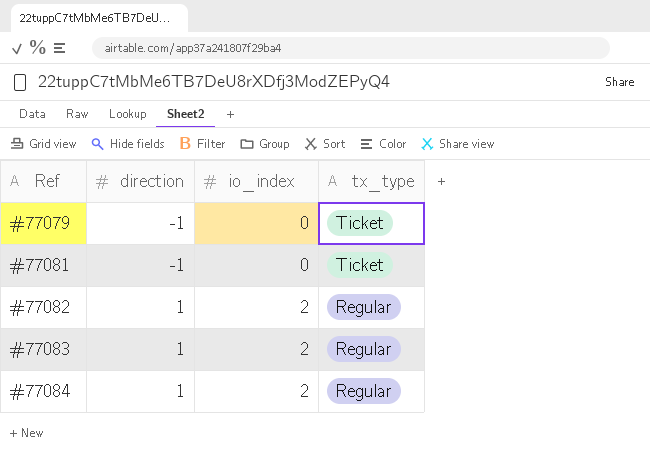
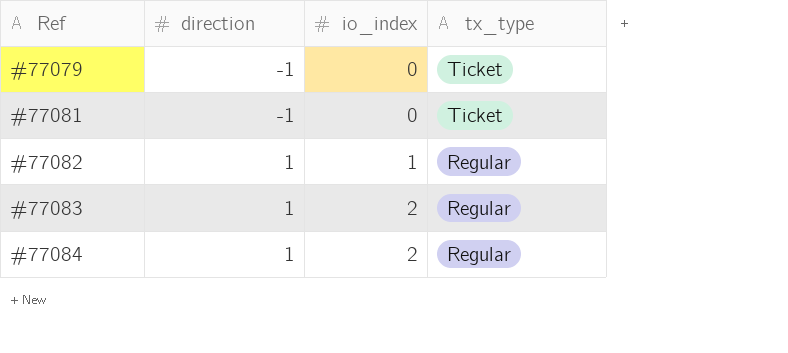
#77082 | io_index: 2 -> 1

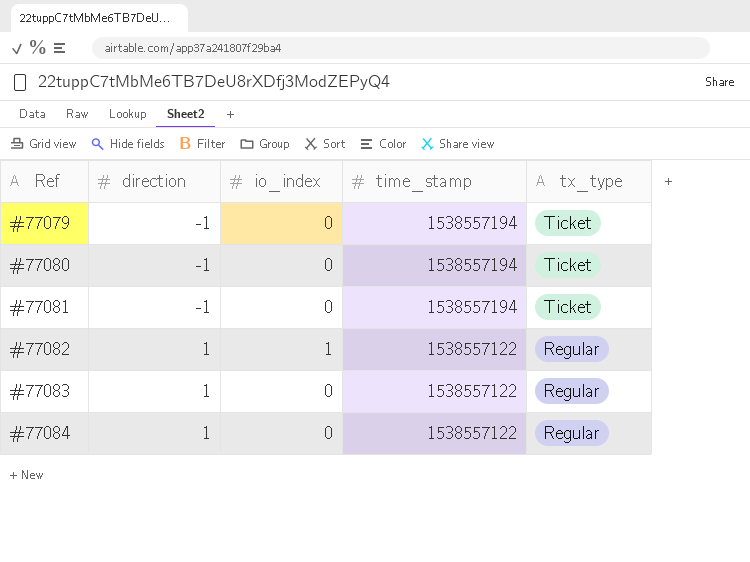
column time_stamp | position: none -> 4
row #77080: none -> -1 | 0 | 1538557194 | Ticket
#77083 | io_index: 2 -> 0
#77084 | io_index: 2 -> 0

